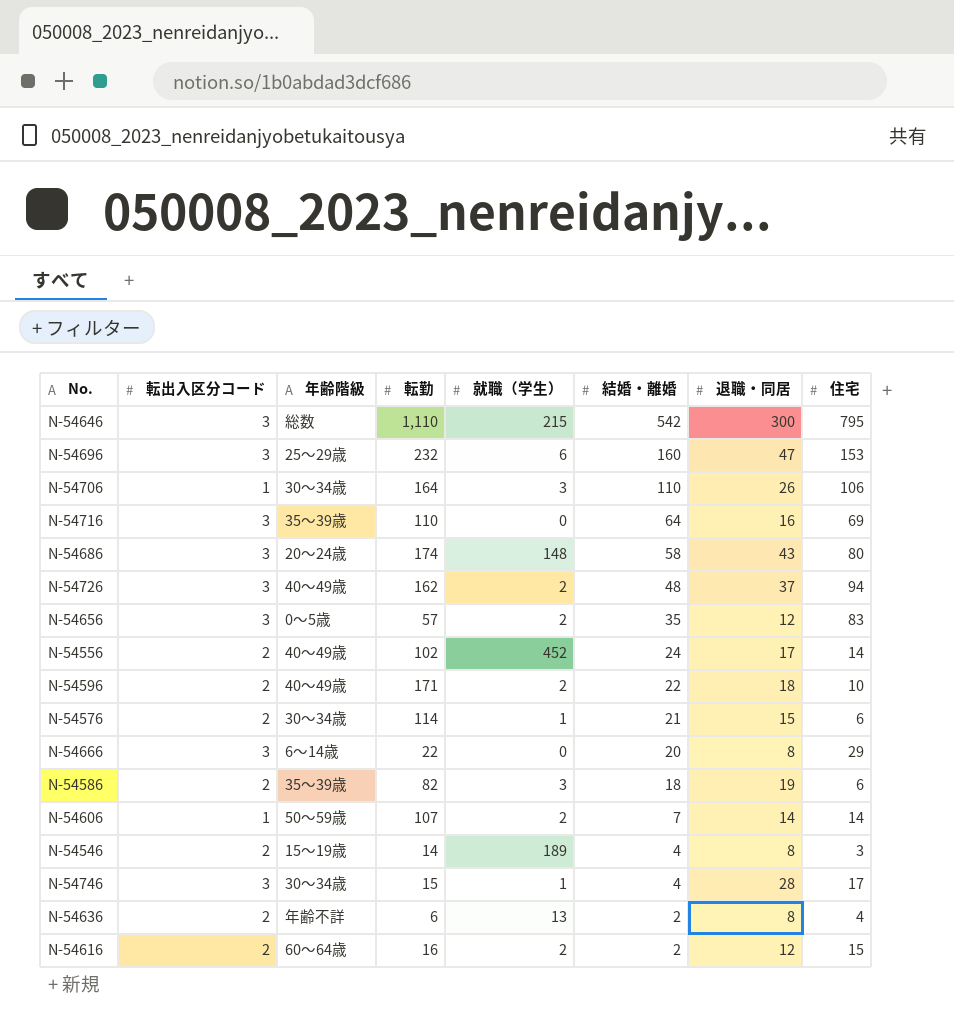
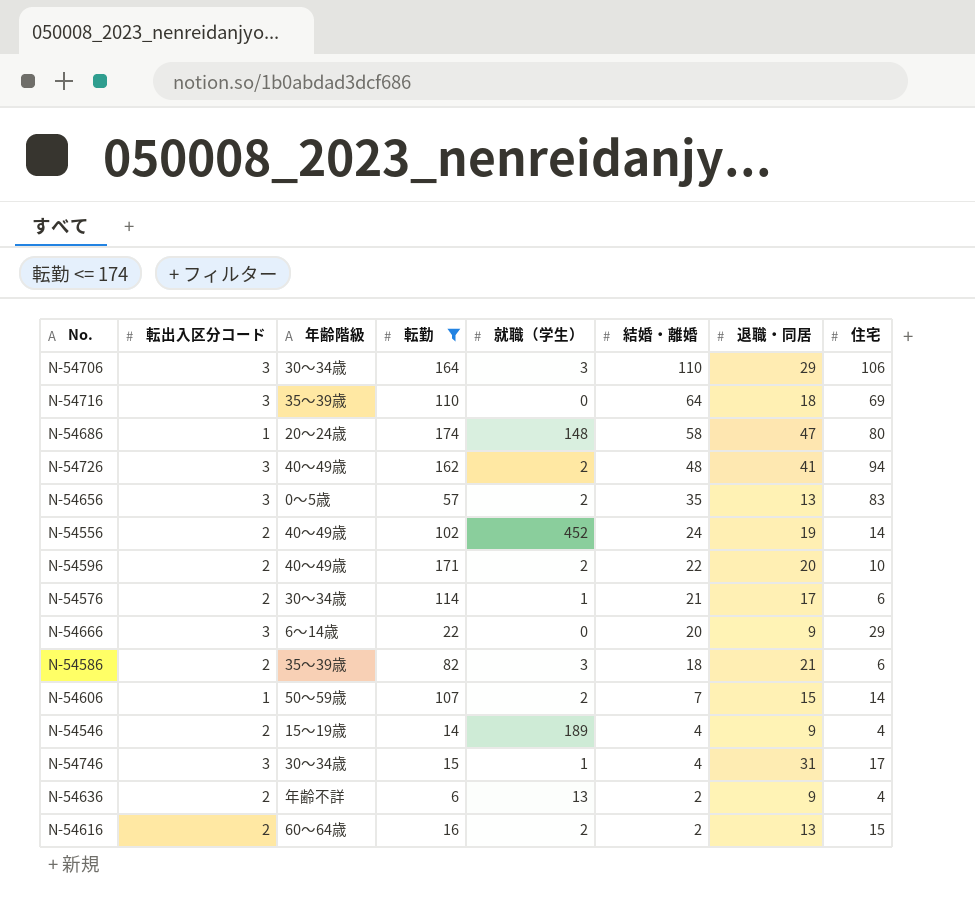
filter: none -> 転勤 <= 174
N-54706 | 転出入区分コード: 1 -> 3
N-54706 | 退職・同居: 26 -> 29
N-54716 | 退職・同居: 16 -> 18
N-54686 | 転出入区分コード: 3 -> 1
N-54686 | 退職・同居: 43 -> 47
N-54726 | 退職・同居: 37 -> 41
N-54656 | 退職・同居: 12 -> 13
N-54556 | 退職・同居: 17 -> 19
N-54596 | 退職・同居: 18 -> 20
N-54576 | 退職・同居: 15 -> 17
N-54666 | 退職・同居: 8 -> 9
N-54586 | 退職・同居: 19 -> 21
N-54606 | 退職・同居: 14 -> 15
N-54546 | 退職・同居: 8 -> 9
N-54546 | 住宅: 3 -> 4
N-54746 | 退職・同居: 28 -> 31
N-54636 | 退職・同居: 8 -> 9
N-54616 | 退職・同居: 12 -> 13

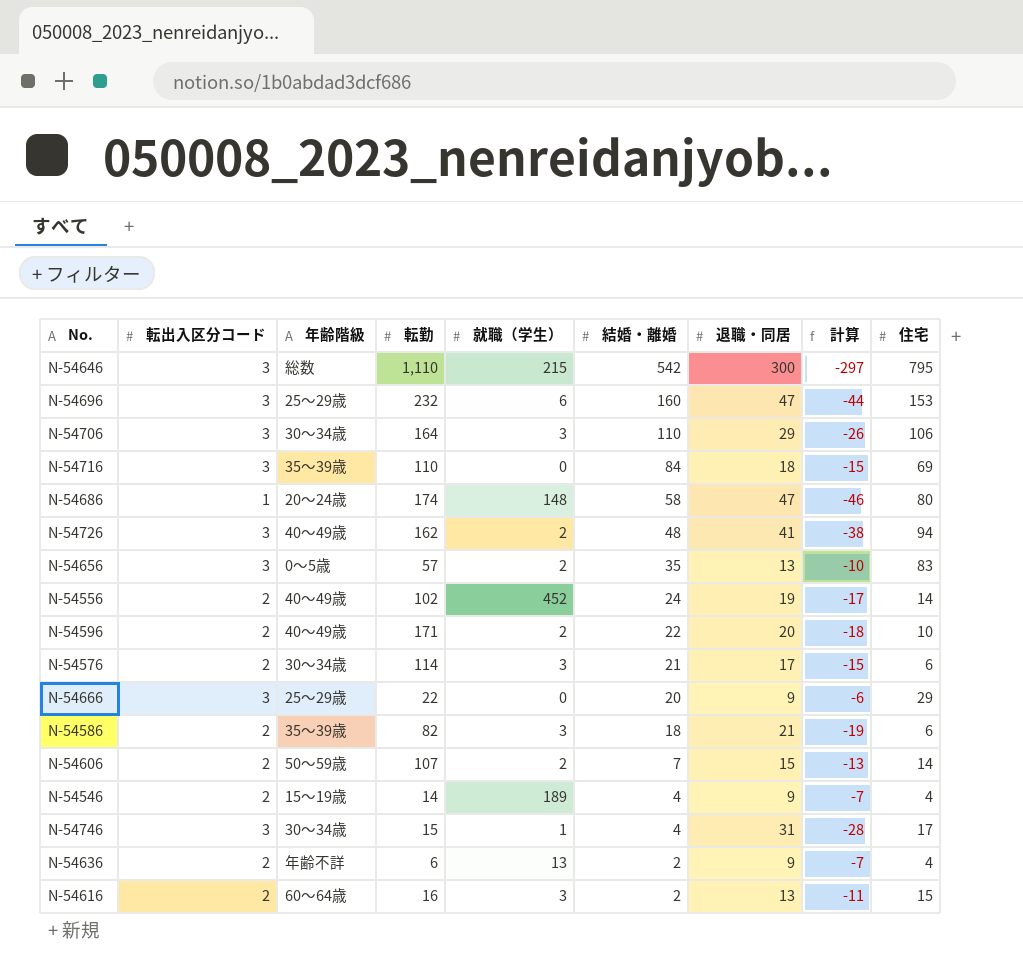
filter: 転勤 <= 174 -> none
column 計算 | formula: none -> [転出入区分コード] - [退職・同居]
N-54716 | 結婚・離婚: 64 -> 84
N-54576 | 就職（学生）: 1 -> 3
N-54666 | 年齢階級: 6～14歳 -> 25～29歳
N-54606 | 転出入区分コード: 1 -> 2
N-54616 | 就職（学生）: 2 -> 3

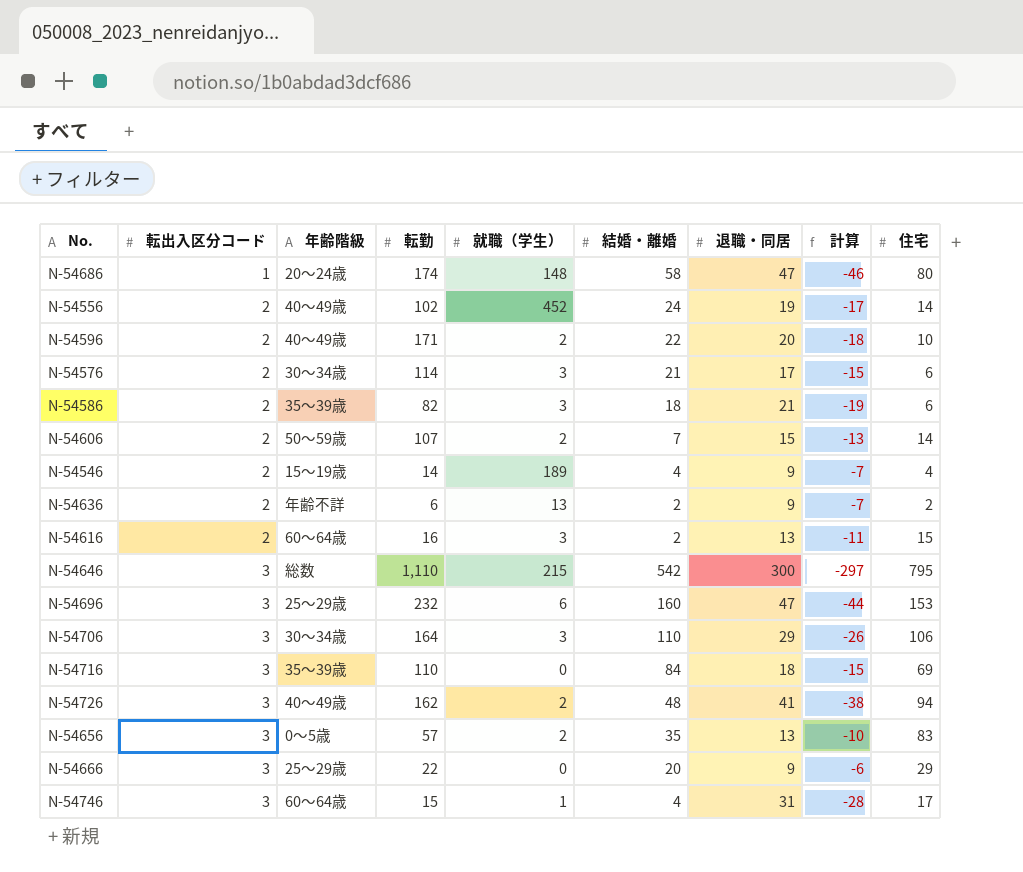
row order: 結婚・離婚 descending -> 転出入区分コード ascending
N-54636 | 住宅: 4 -> 2
N-54746 | 年齢階級: 30～34歳 -> 60～64歳

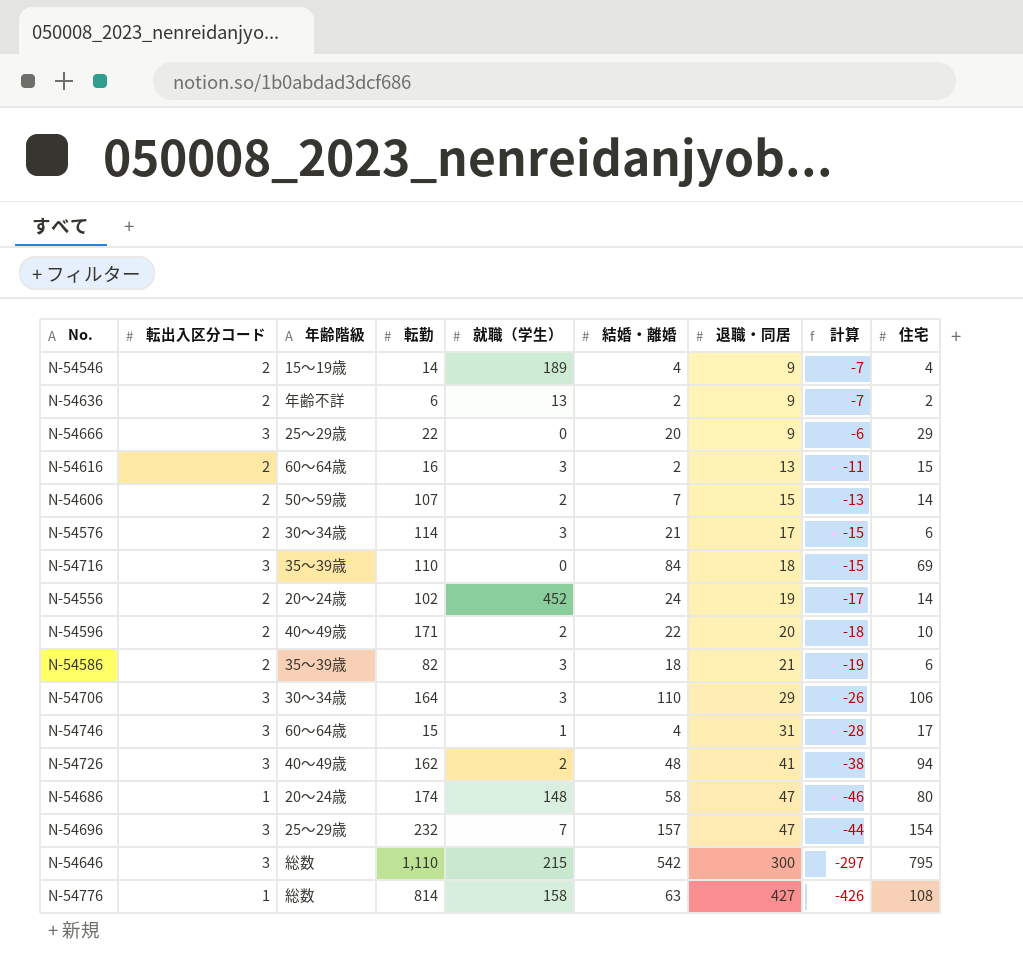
row order: 転出入区分コード ascending -> 退職・同居 ascending
row N-54656: 3 | 0～5歳 | 57 | 2 | 35 | 13 | -10 | 83 -> none
N-54556 | 年齢階級: 40～49歳 -> 20～24歳
N-54696 | 就職（学生）: 6 -> 7
N-54696 | 結婚・離婚: 160 -> 157
N-54696 | 住宅: 153 -> 154
row N-54776: none -> 1 | 総数 | 814 | 158 | 63 | 427 | -426 | 108

